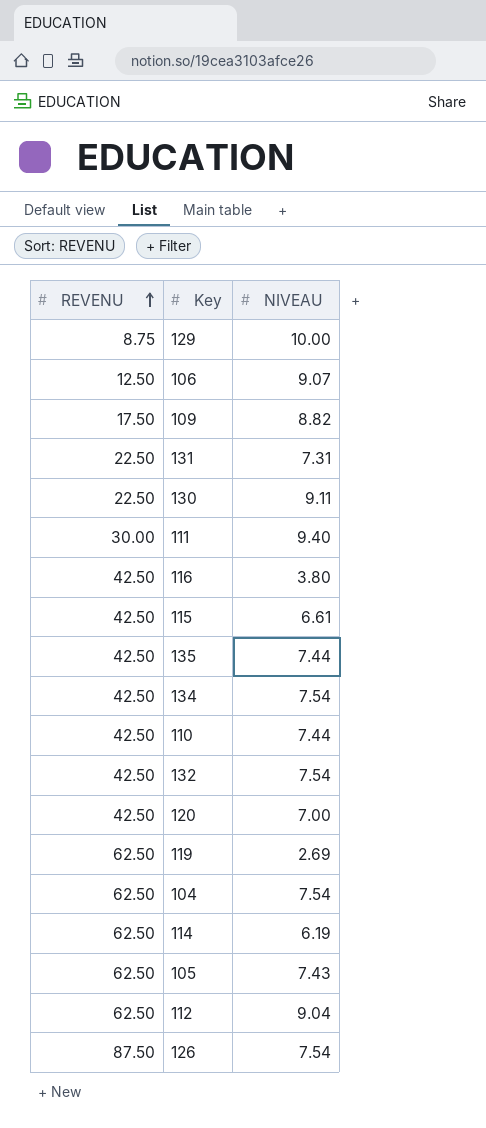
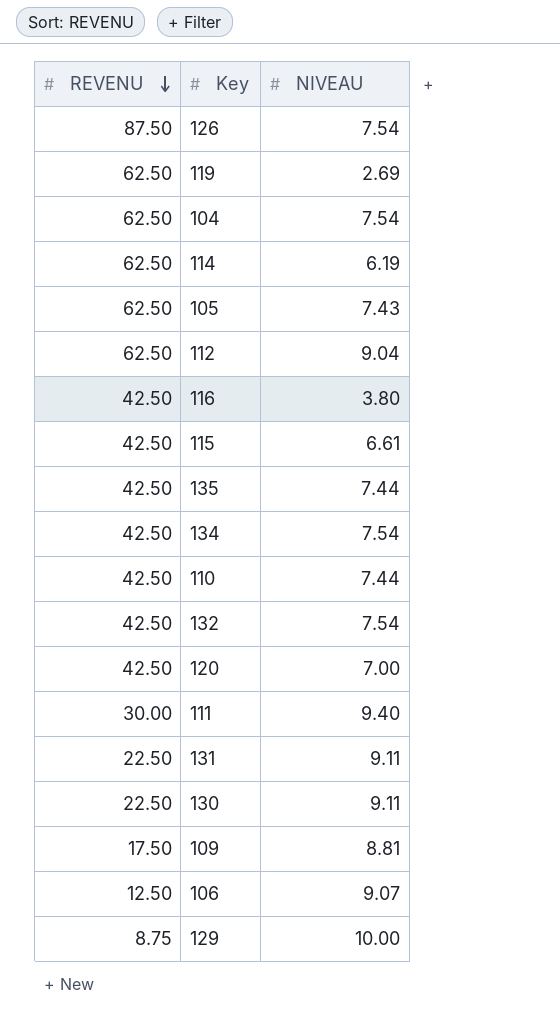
row order: REVENU ascending -> REVENU descending
131 | NIVEAU: 7.31 -> 9.11
109 | NIVEAU: 8.82 -> 8.81

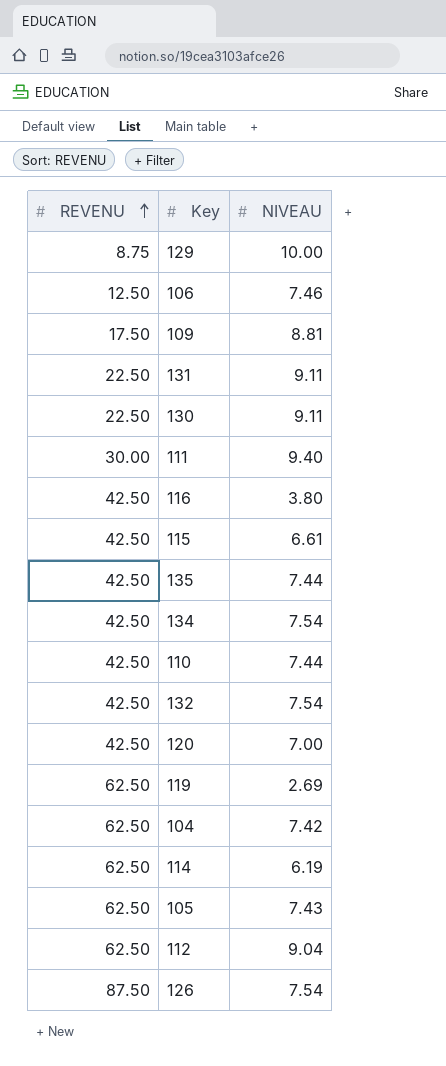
row order: REVENU descending -> REVENU ascending
106 | NIVEAU: 9.07 -> 7.46
104 | NIVEAU: 7.54 -> 7.42

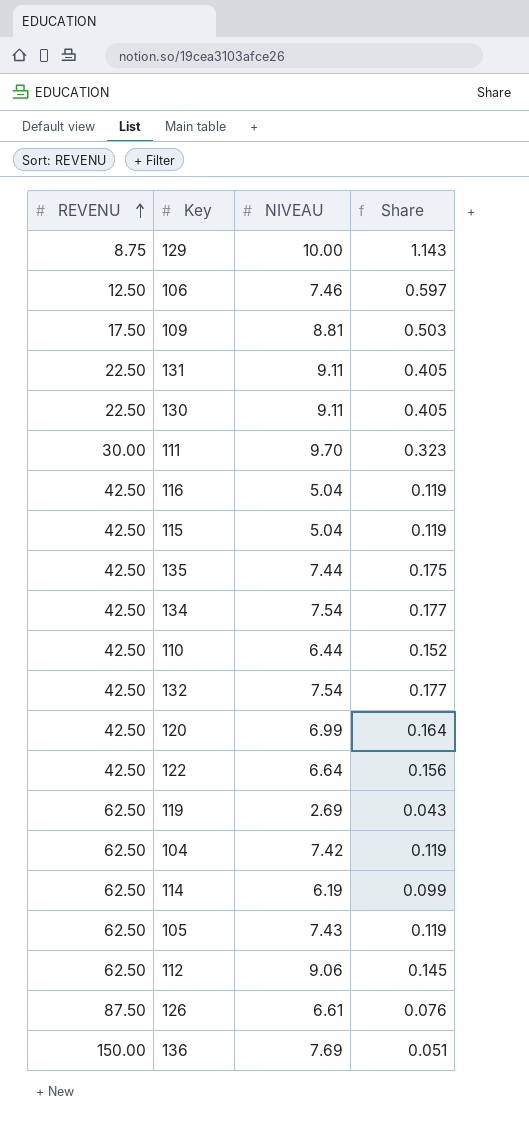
column Share | formula: none -> [NIVEAU] / [REVENU]
111 | NIVEAU: 9.40 -> 9.70
116 | NIVEAU: 3.80 -> 5.04
115 | NIVEAU: 6.61 -> 5.04
110 | NIVEAU: 7.44 -> 6.44
120 | NIVEAU: 7.00 -> 6.99
row 122: none -> 42.50 | 6.64 | 0.156
112 | NIVEAU: 9.04 -> 9.06
126 | NIVEAU: 7.54 -> 6.61
row 136: none -> 150.00 | 7.69 | 0.051

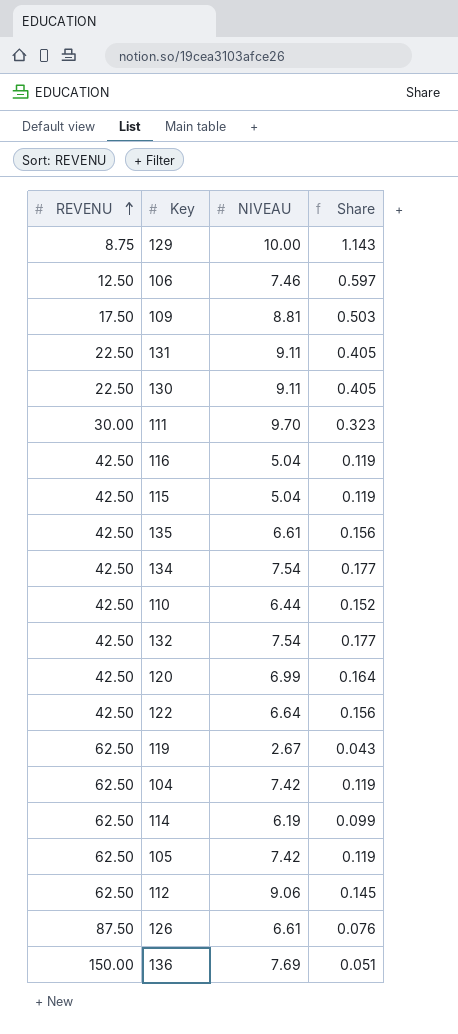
135 | NIVEAU: 7.44 -> 6.61
135 | Share: 0.175 -> 0.156
119 | NIVEAU: 2.69 -> 2.67
105 | NIVEAU: 7.43 -> 7.42

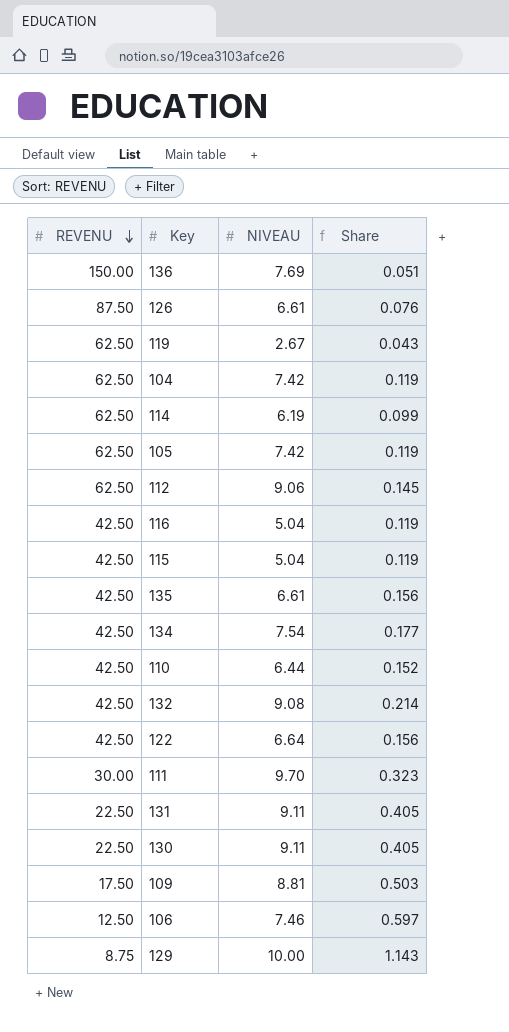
row order: REVENU ascending -> REVENU descending
row 120: 42.50 | 6.99 | 0.164 -> none
132 | NIVEAU: 7.54 -> 9.08
132 | Share: 0.177 -> 0.214

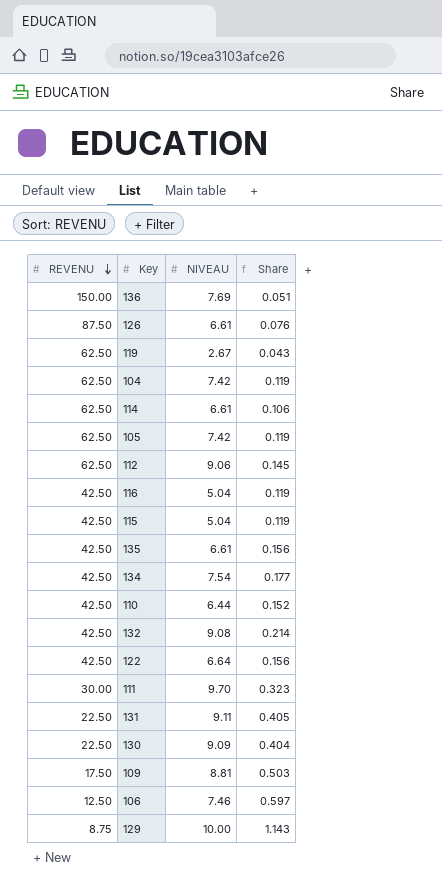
114 | NIVEAU: 6.19 -> 6.61
114 | Share: 0.099 -> 0.106
130 | NIVEAU: 9.11 -> 9.09
130 | Share: 0.405 -> 0.404

